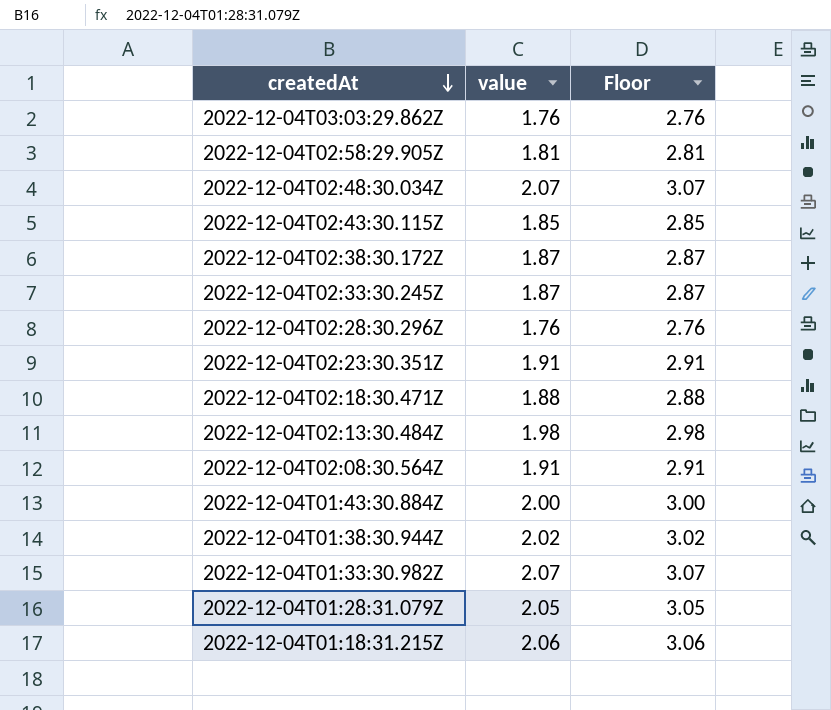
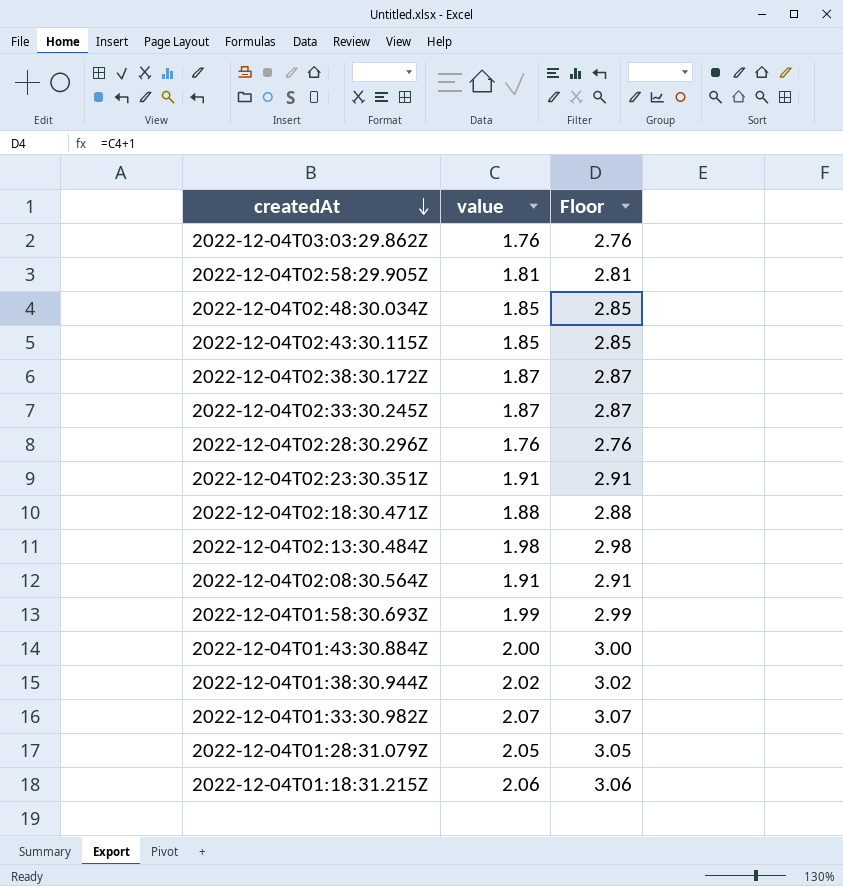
2022-12-04T02:48:30.034Z | value: 2.07 -> 1.85
2022-12-04T02:48:30.034Z | Floor: 3.07 -> 2.85
row 2022-12-04T01:58:30.693Z: none -> 1.99 | 2.99

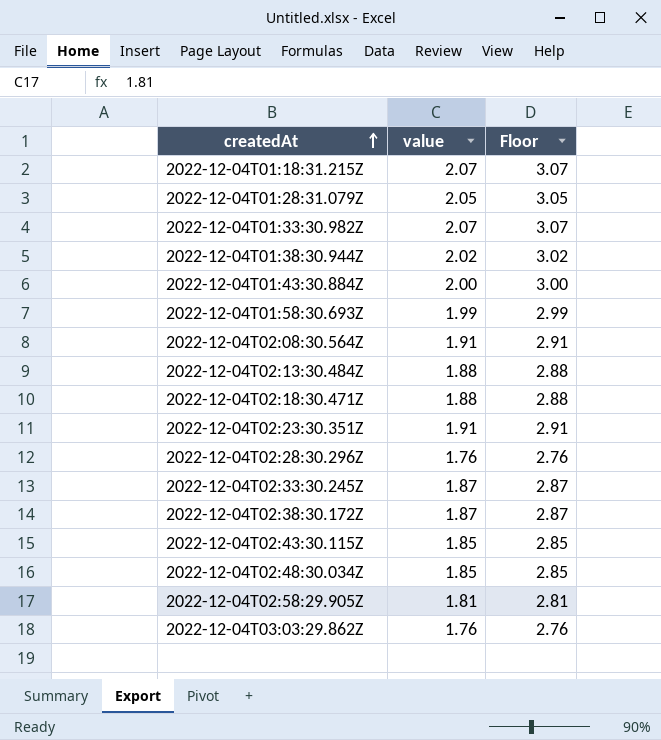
row order: createdAt descending -> createdAt ascending
2022-12-04T01:18:31.215Z | value: 2.06 -> 2.07
2022-12-04T01:18:31.215Z | Floor: 3.06 -> 3.07
2022-12-04T02:13:30.484Z | value: 1.98 -> 1.88
2022-12-04T02:13:30.484Z | Floor: 2.98 -> 2.88

